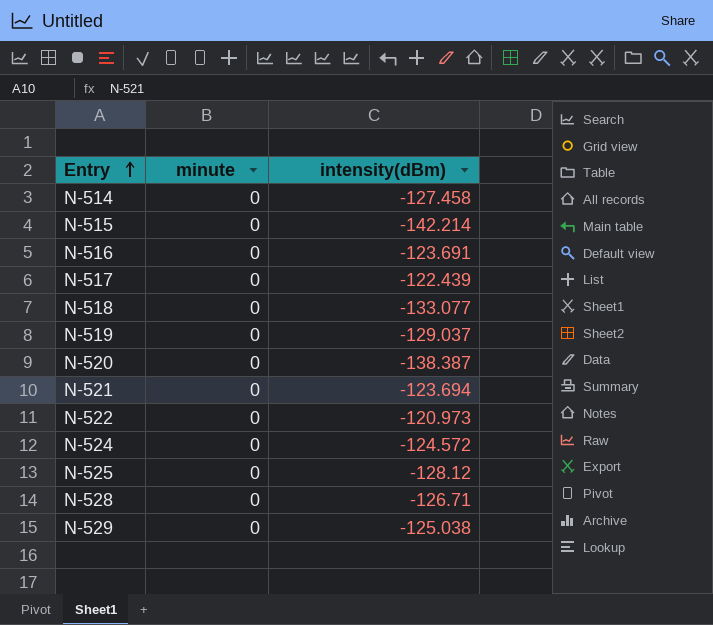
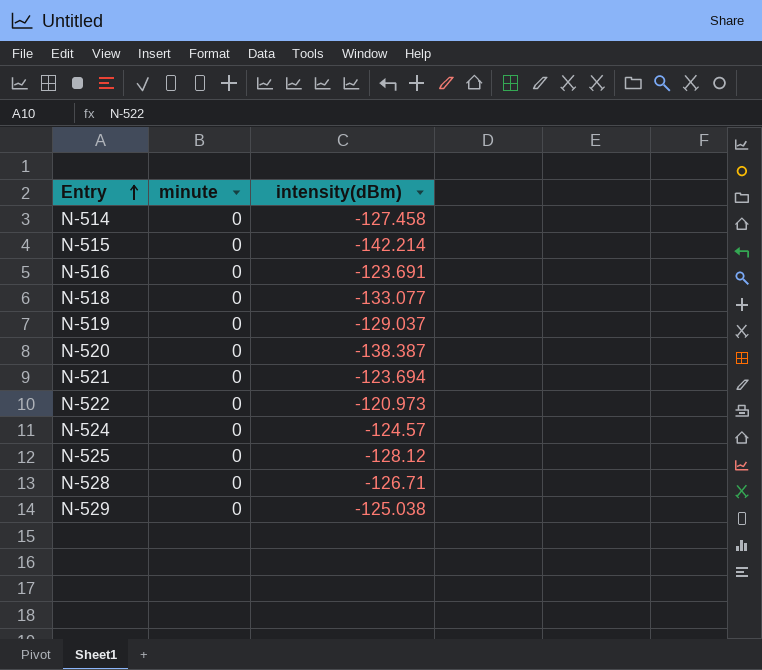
row N-517: 0 | -122.439 -> none
N-524 | intensity(dBm): -124.572 -> -124.57

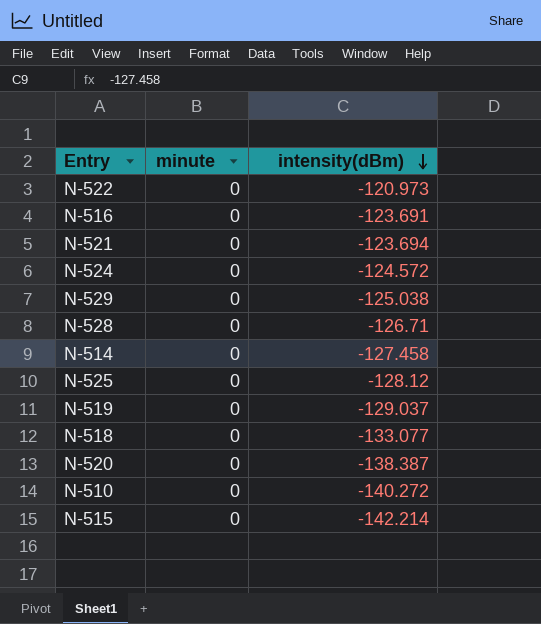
row order: Entry ascending -> intensity(dBm) descending
N-524 | intensity(dBm): -124.57 -> -124.572
row N-510: none -> 0 | -140.272

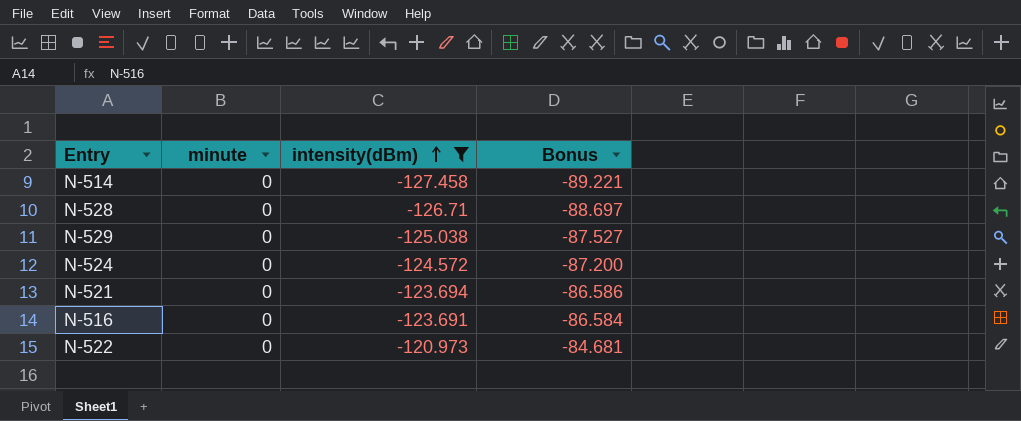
filter: none -> intensity(dBm) >= -127.458
row order: intensity(dBm) descending -> intensity(dBm) ascending
column Bonus | formula: none -> [intensity(dBm)] * 0.7

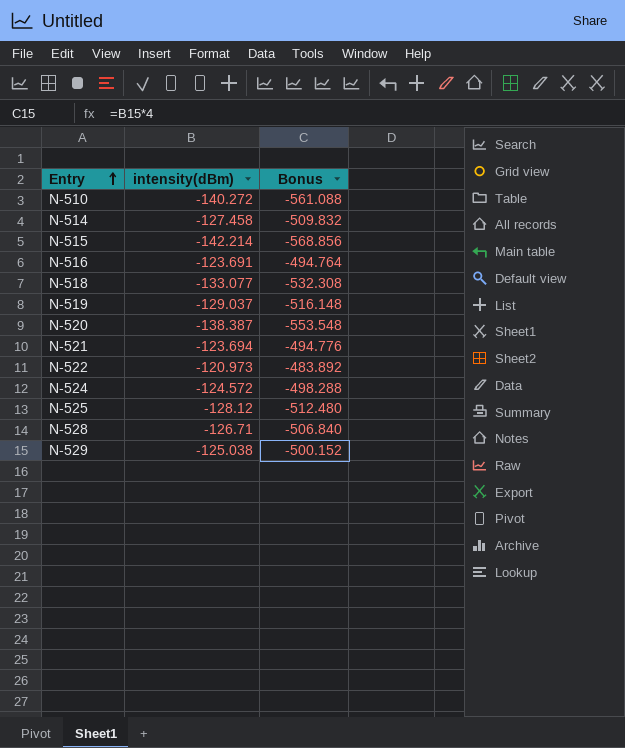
filter: intensity(dBm) >= -127.458 -> none
row order: intensity(dBm) ascending -> Entry ascending
column minute | position: 2 -> none
column Bonus | formula: [intensity(dBm)] * 0.7 -> [intensity(dBm)] * 4

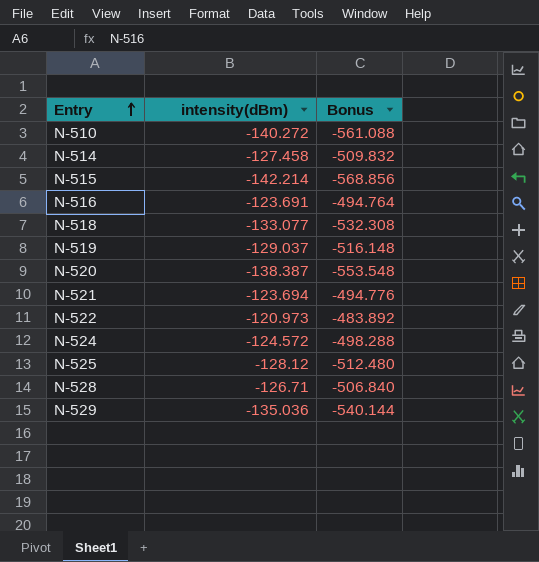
N-529 | intensity(dBm): -125.038 -> -135.036
N-529 | Bonus: -500.152 -> -540.144

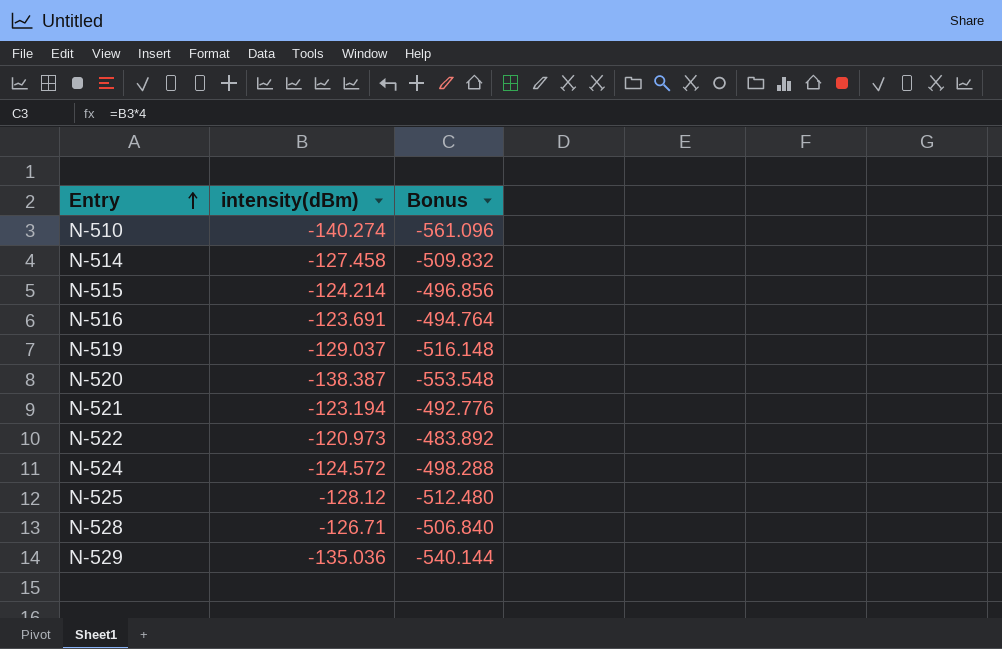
row N-518: -133.077 | -532.308 -> none
N-510 | intensity(dBm): -140.272 -> -140.274
N-510 | Bonus: -561.088 -> -561.096
N-515 | intensity(dBm): -142.214 -> -124.214
N-515 | Bonus: -568.856 -> -496.856
N-521 | intensity(dBm): -123.694 -> -123.194
N-521 | Bonus: -494.776 -> -492.776

